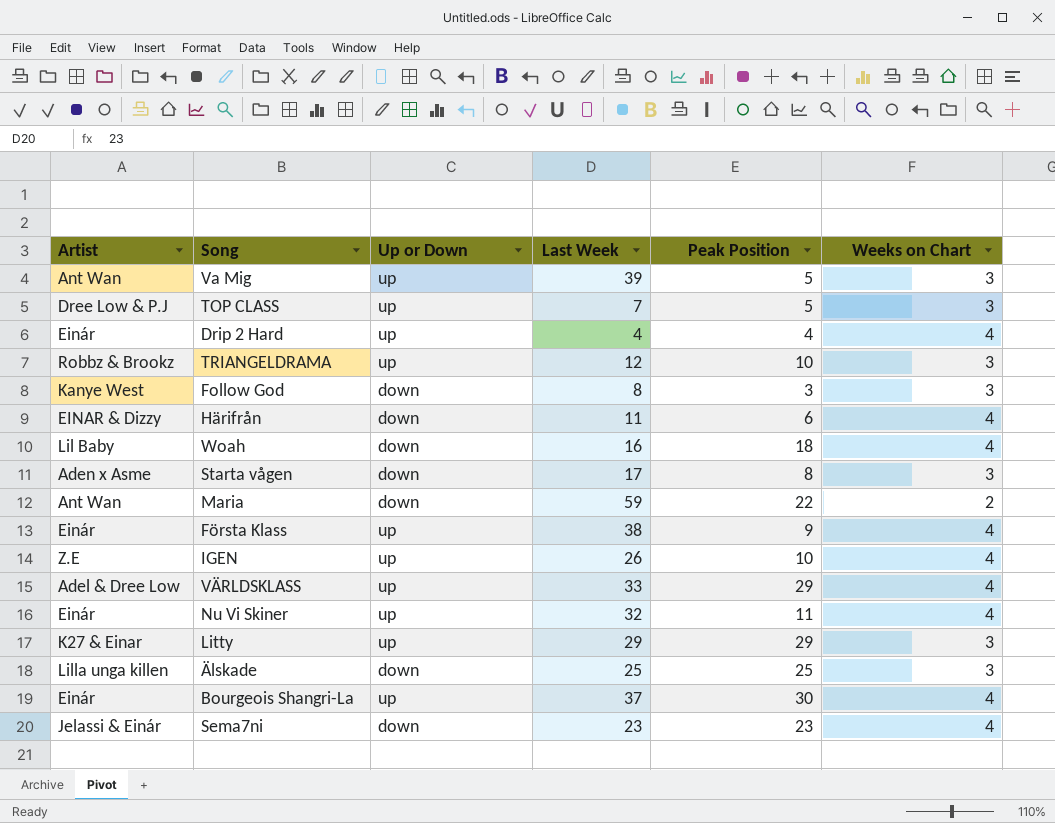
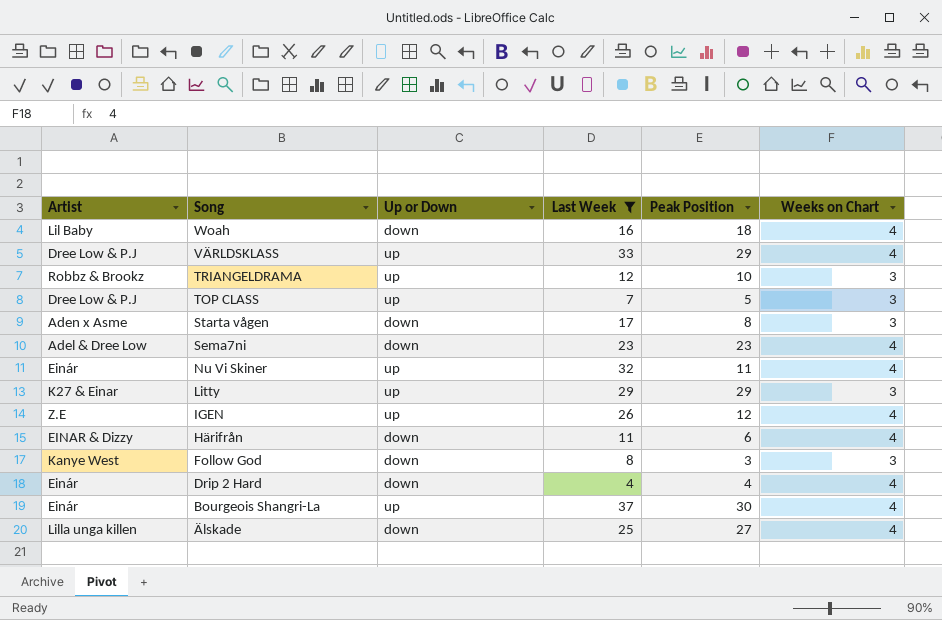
filter: none -> Last Week <= 37
row order: none -> Song descending
VÄRLDSKLASS | Artist: Adel & Dree Low -> Dree Low & P.J
Sema7ni | Artist: Jelassi & Einár -> Adel & Dree Low
IGEN | Peak Position: 10 -> 12
Drip 2 Hard | Up or Down: up -> down
Älskade | Peak Position: 25 -> 27
Älskade | Weeks on Chart: 3 -> 4

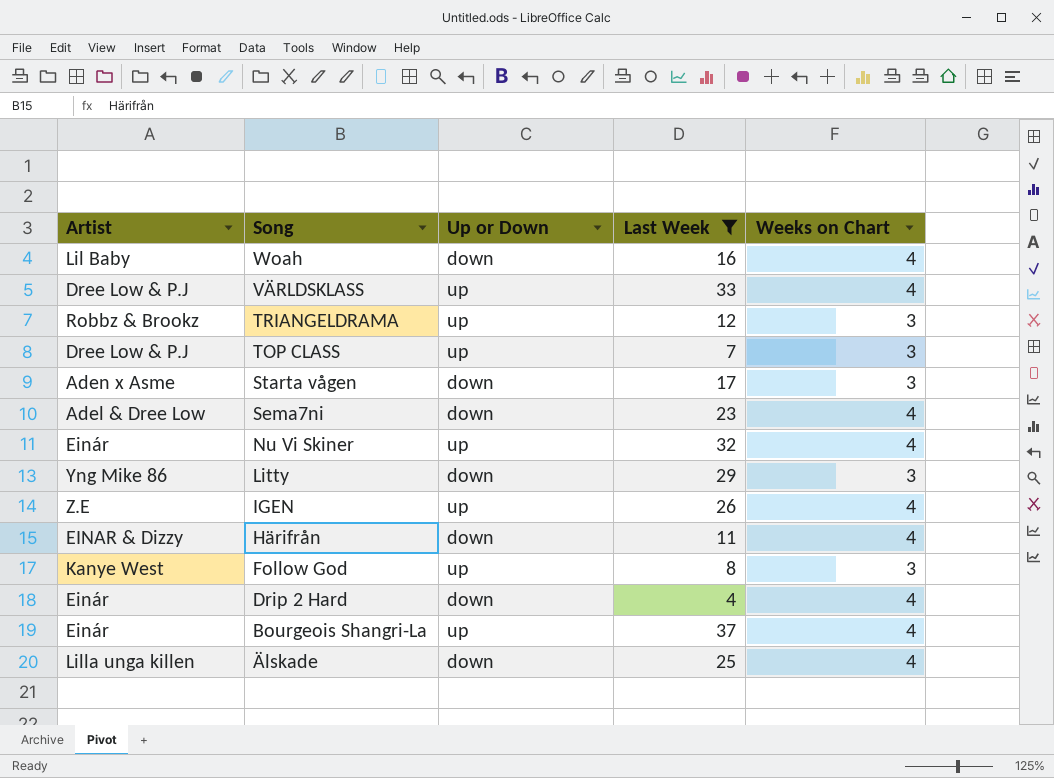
column Peak Position | position: 5 -> none
Litty | Artist: K27 & Einar -> Yng Mike 86
Litty | Up or Down: up -> down
Follow God | Up or Down: down -> up

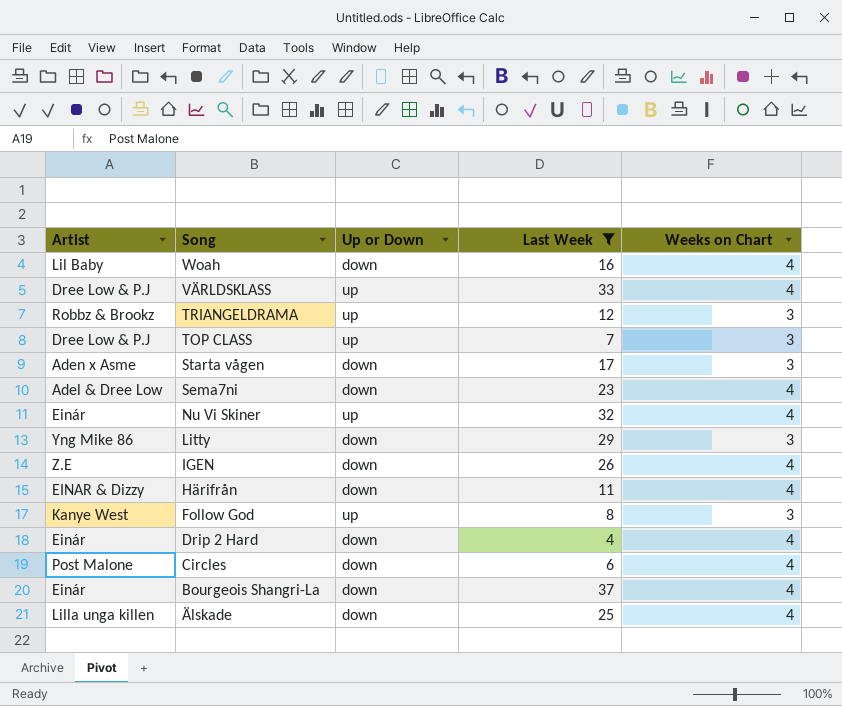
IGEN | Up or Down: up -> down
row Circles: none -> Post Malone | down | 6 | 4
Bourgeois Shangri-La | Up or Down: up -> down

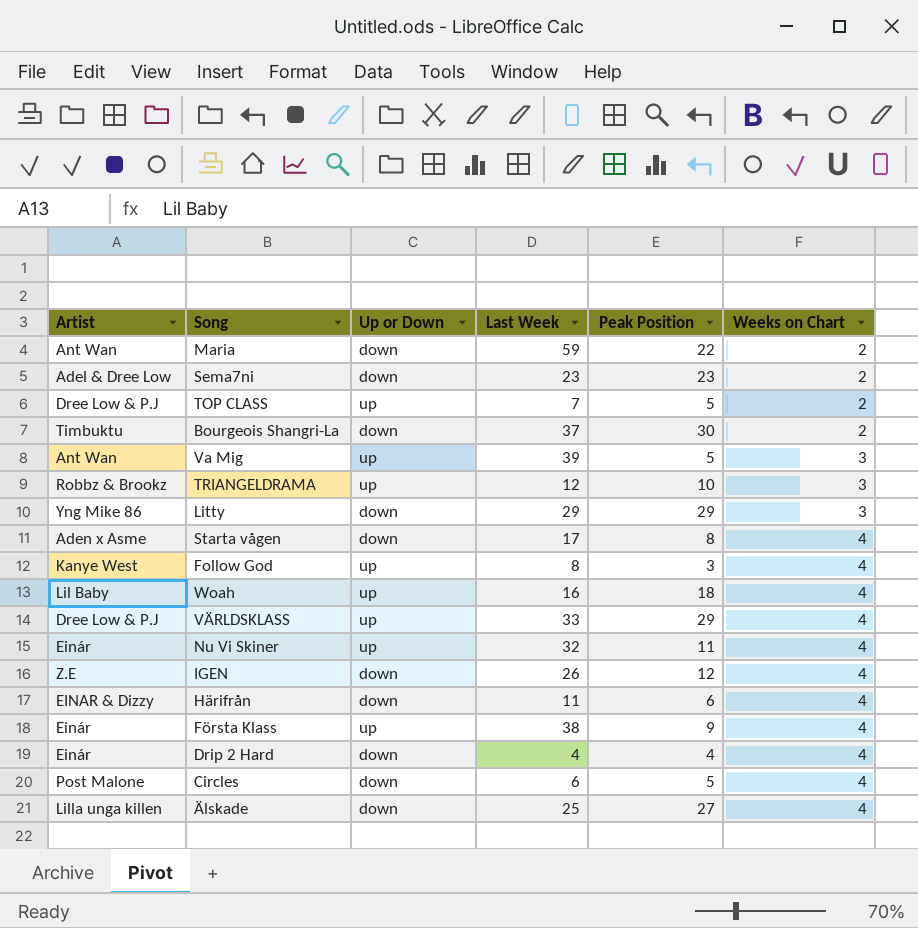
filter: Last Week <= 37 -> none
row order: Song descending -> Weeks on Chart ascending
column Peak Position | position: none -> 5
Sema7ni | Weeks on Chart: 4 -> 2
TOP CLASS | Weeks on Chart: 3 -> 2
Bourgeois Shangri-La | Artist: Einár -> Timbuktu
Bourgeois Shangri-La | Weeks on Chart: 4 -> 2
Starta vågen | Weeks on Chart: 3 -> 4
Follow God | Weeks on Chart: 3 -> 4
Woah | Up or Down: down -> up

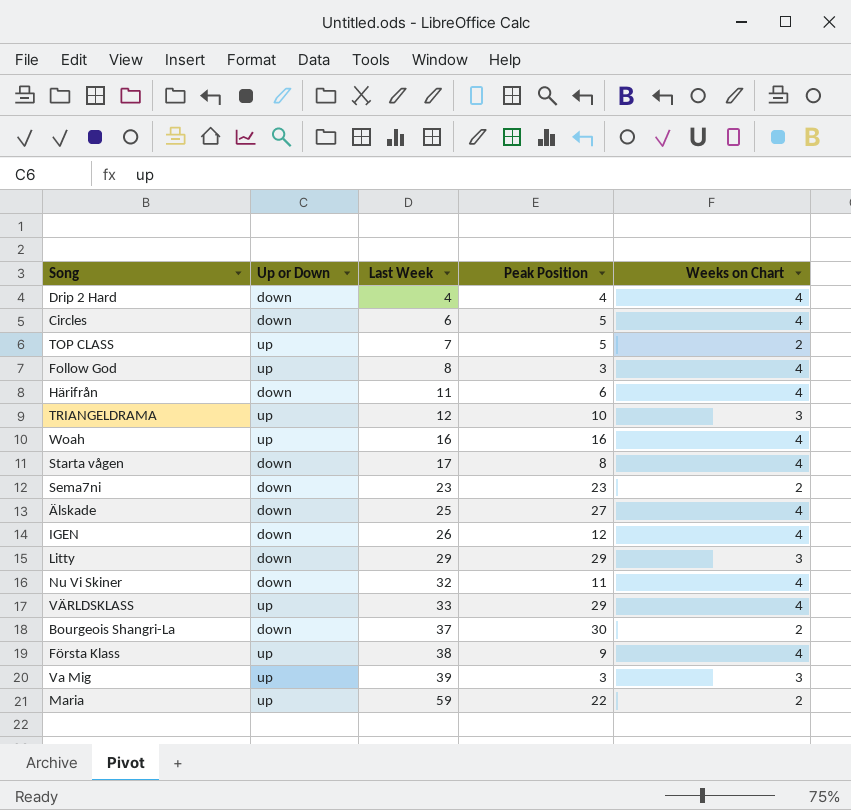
row order: Weeks on Chart ascending -> Last Week ascending
column Artist | position: 1 -> none
Woah | Peak Position: 18 -> 16
Nu Vi Skiner | Up or Down: up -> down
Va Mig | Peak Position: 5 -> 3
Maria | Up or Down: down -> up

